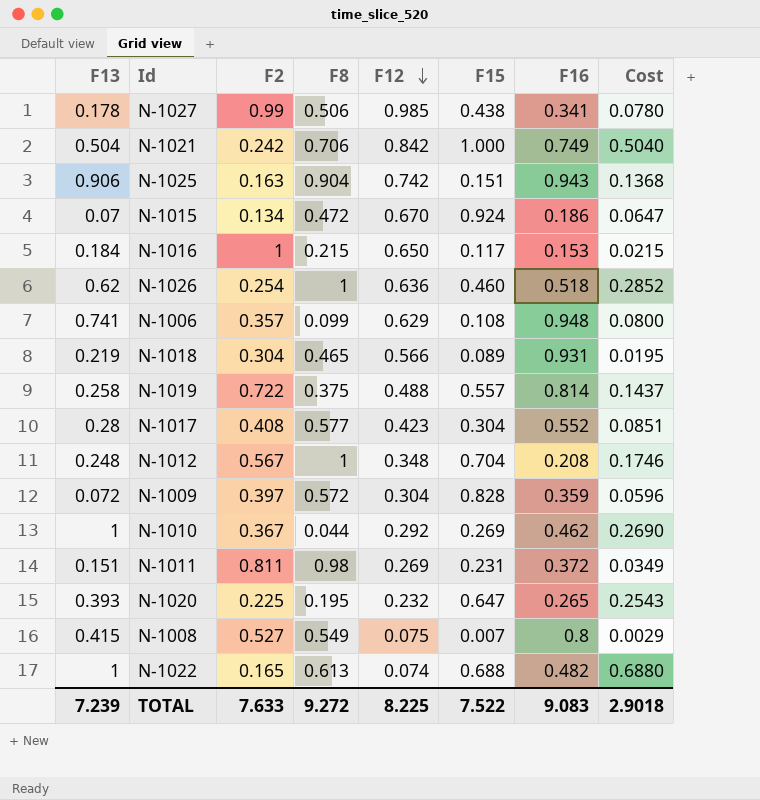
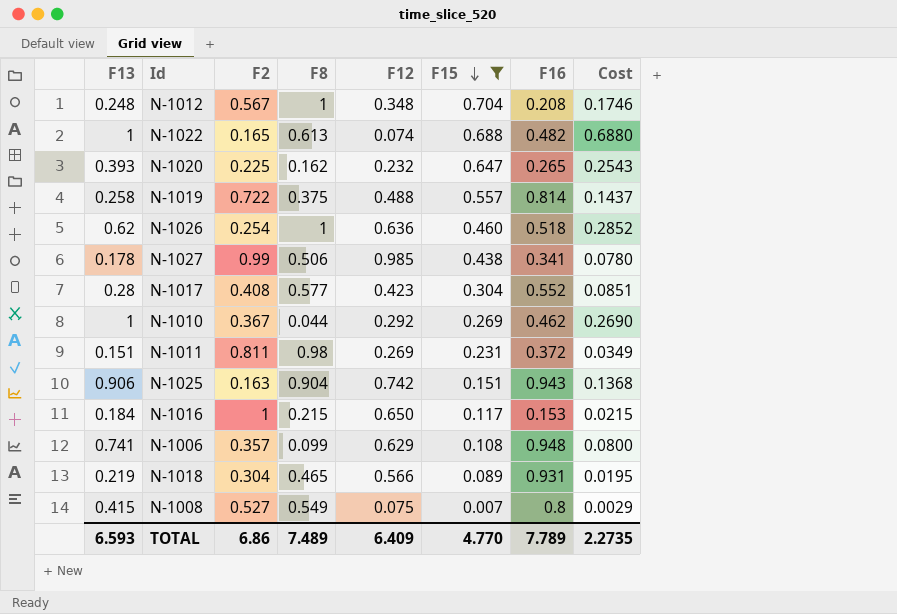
filter: none -> F15 <= 0.704
row order: F12 descending -> F15 descending
N-1020 | F8: 0.195 -> 0.162
TOTAL | F13: 7.239 -> 6.593
TOTAL | F2: 7.633 -> 6.86
TOTAL | F8: 9.272 -> 7.489
TOTAL | F12: 8.225 -> 6.409
TOTAL | F15: 7.522 -> 4.770
TOTAL | F16: 9.083 -> 7.789
TOTAL | Cost: 2.9018 -> 2.2735

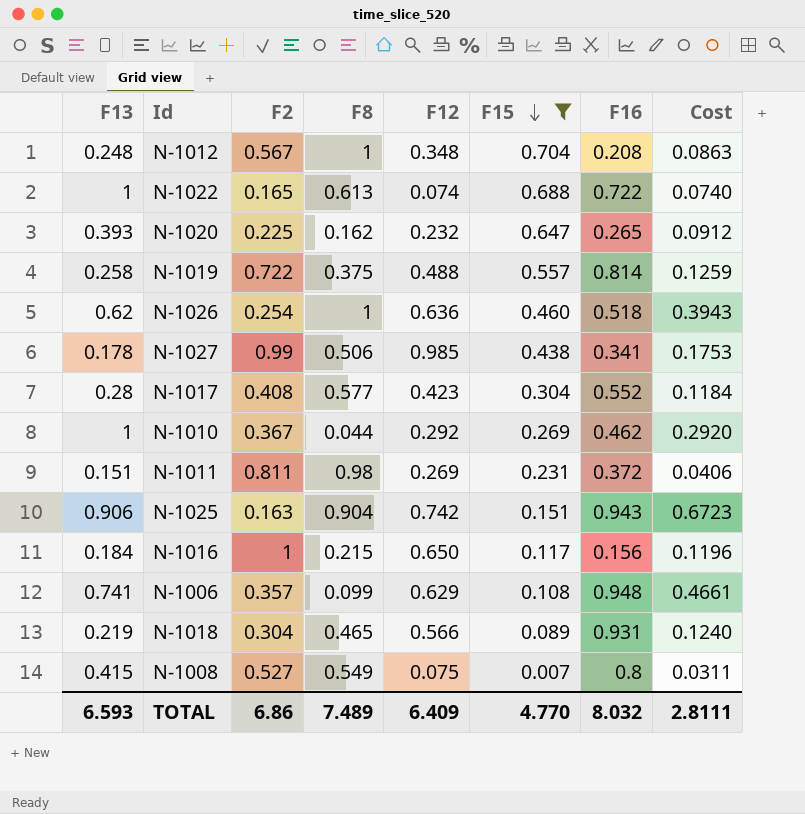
column Cost | formula: [F13] * [F15] -> [F13] * [F12]
N-1022 | F16: 0.482 -> 0.722
N-1016 | F16: 0.153 -> 0.156
TOTAL | F16: 7.789 -> 8.032
TOTAL | Cost: 2.2735 -> 2.8111

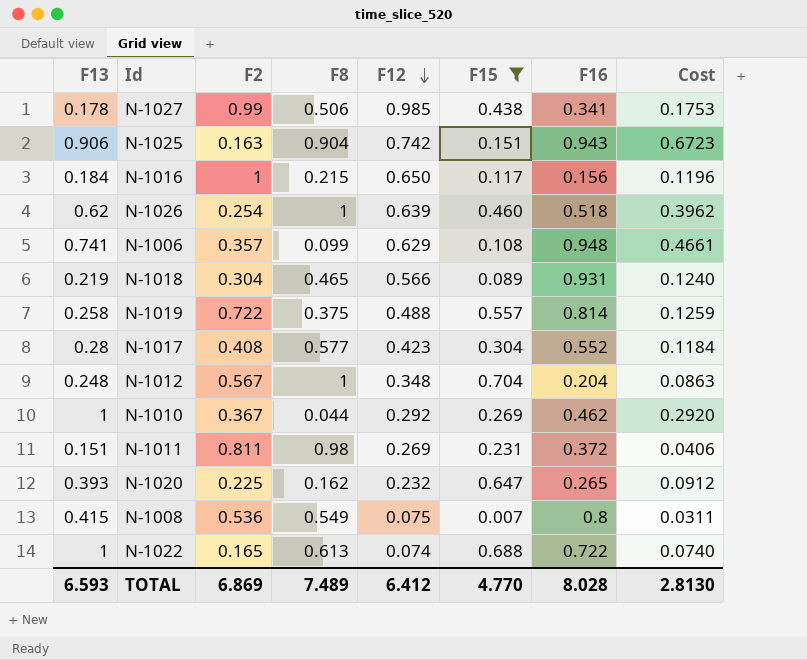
row order: F15 descending -> F12 descending
N-1026 | F12: 0.636 -> 0.639
N-1026 | Cost: 0.3943 -> 0.3962
N-1012 | F16: 0.208 -> 0.204
N-1008 | F2: 0.527 -> 0.536
TOTAL | F2: 6.86 -> 6.869
TOTAL | F12: 6.409 -> 6.412
TOTAL | F16: 8.032 -> 8.028
TOTAL | Cost: 2.8111 -> 2.8130

